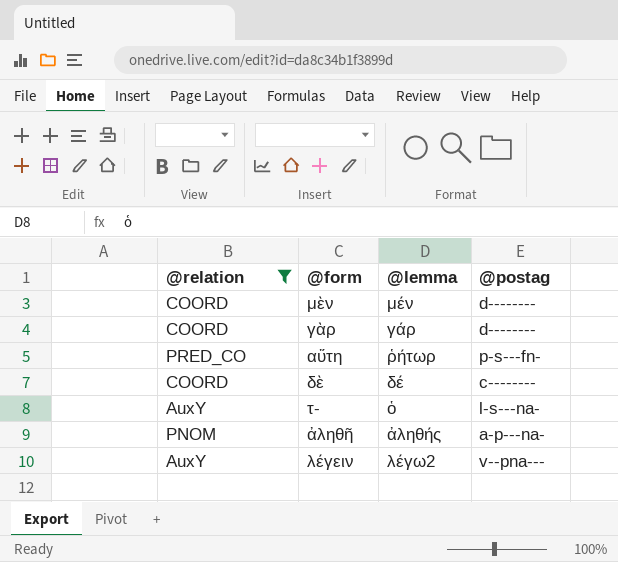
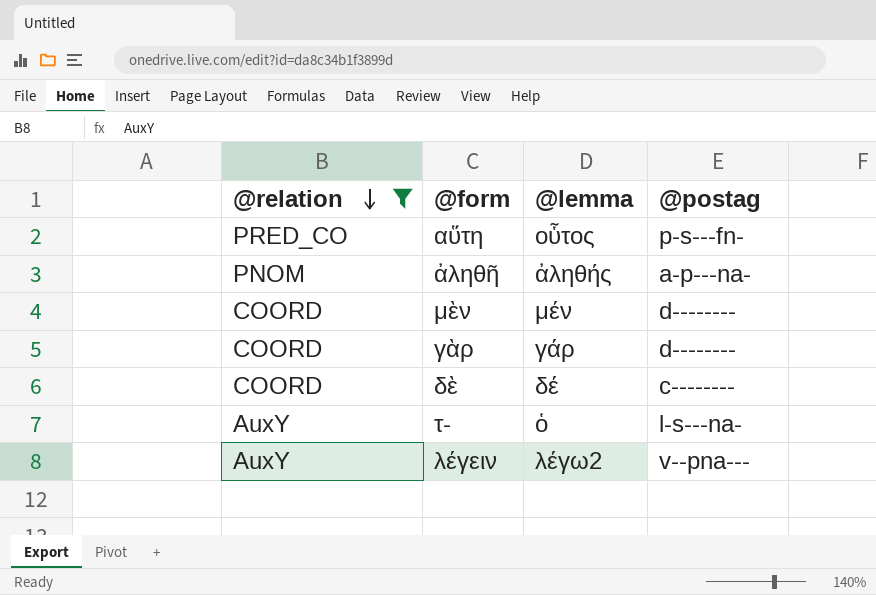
row order: none -> @relation descending
αὕτη | @lemma: ῥήτωρ -> οὗτος

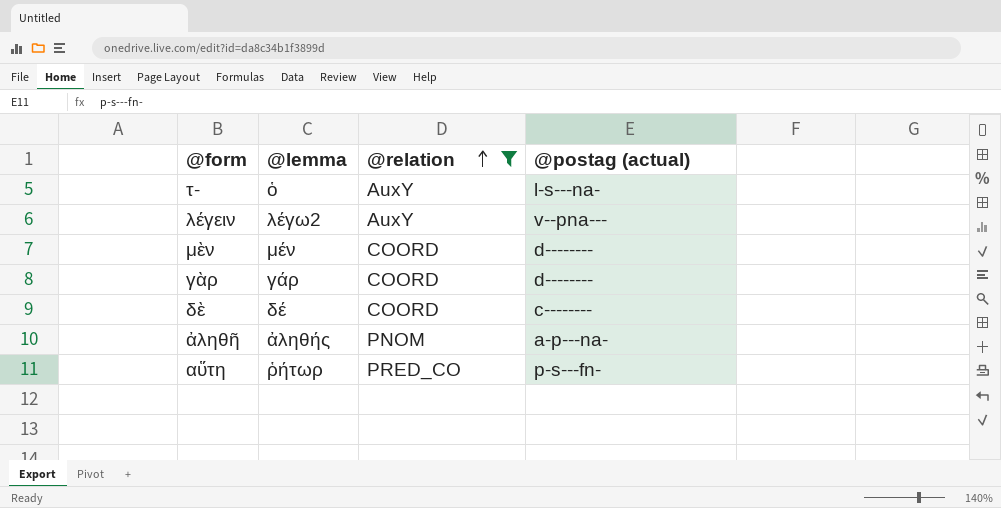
row order: @relation descending -> @relation ascending
column @relation | position: 1 -> 3
column name: @postag -> @postag (actual)
αὕτη | @lemma: οὗτος -> ῥήτωρ

